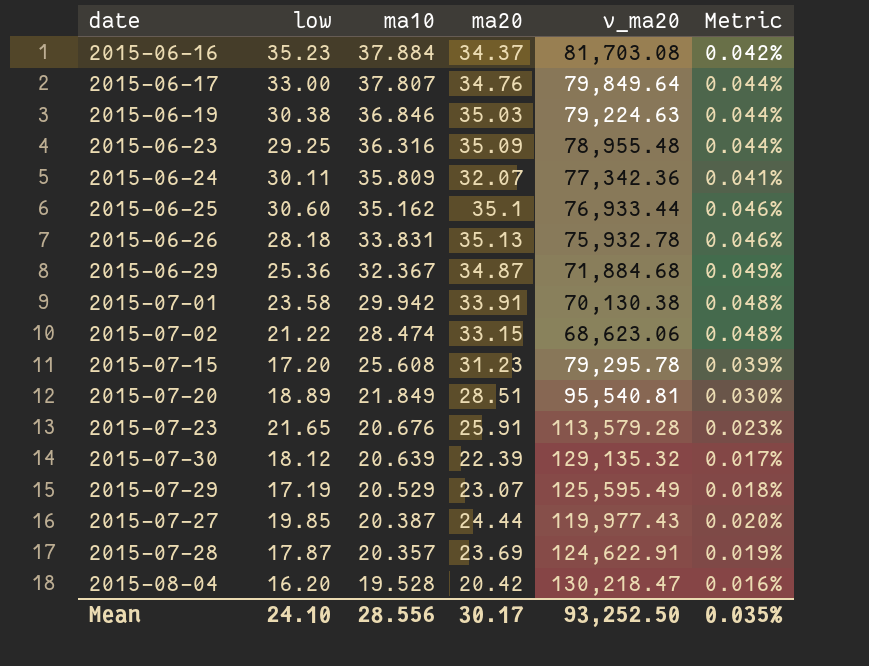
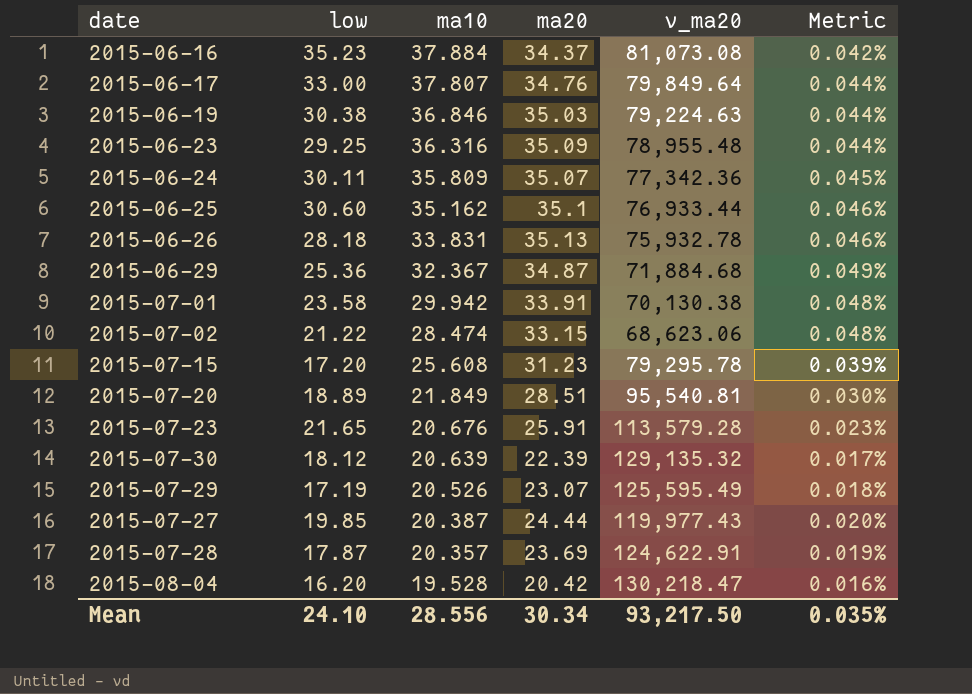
2015-06-16 | v_ma20: 81,703.08 -> 81,073.08
2015-06-24 | ma20: 32.07 -> 35.07
2015-06-24 | Metric: 0.041% -> 0.045%
2015-07-29 | ma10: 20.529 -> 20.526
Mean | ma20: 30.17 -> 30.34
Mean | v_ma20: 93,252.50 -> 93,217.50

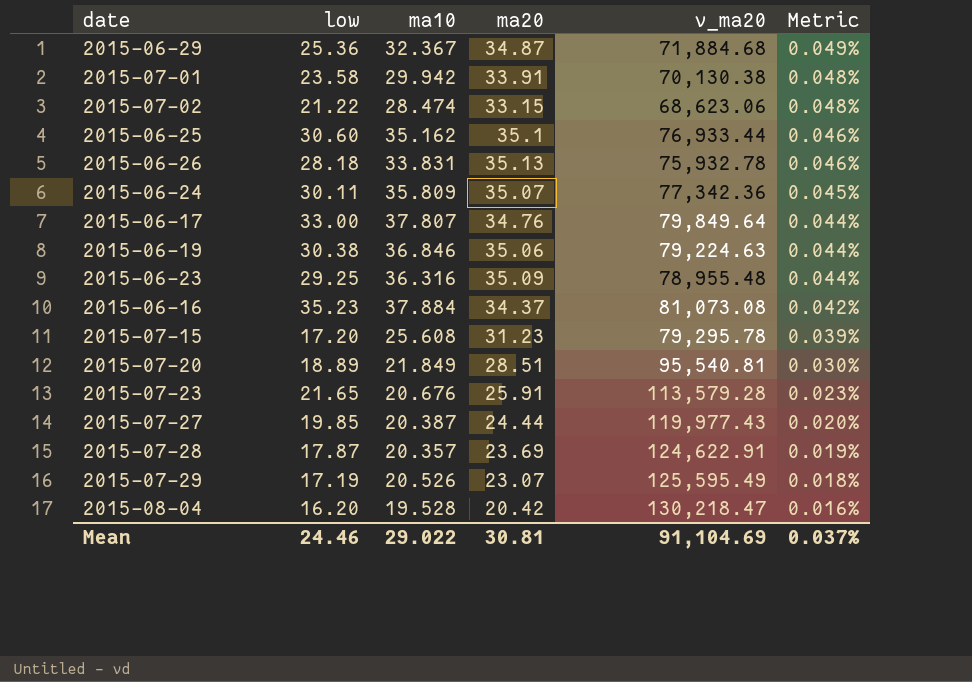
row order: ma10 descending -> Metric descending
row 2015-07-30: 18.12 | 20.639 | 22.39 | 129,135.32 | 0.017% -> none
2015-06-19 | ma20: 35.03 -> 35.06
Mean | low: 24.10 -> 24.46
Mean | ma10: 28.556 -> 29.022
Mean | ma20: 30.34 -> 30.81
Mean | v_ma20: 93,217.50 -> 91,104.69
Mean | Metric: 0.035% -> 0.037%

